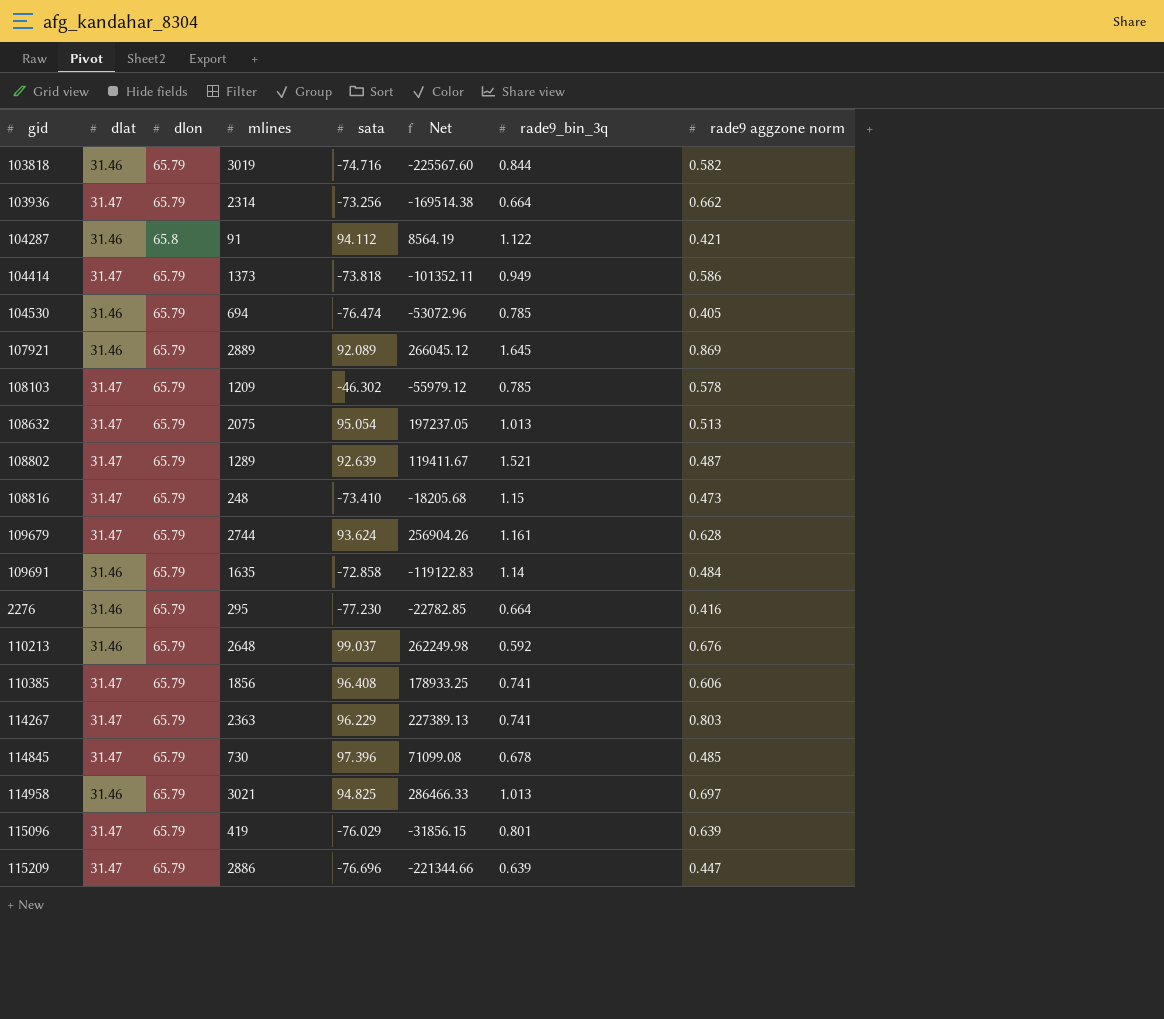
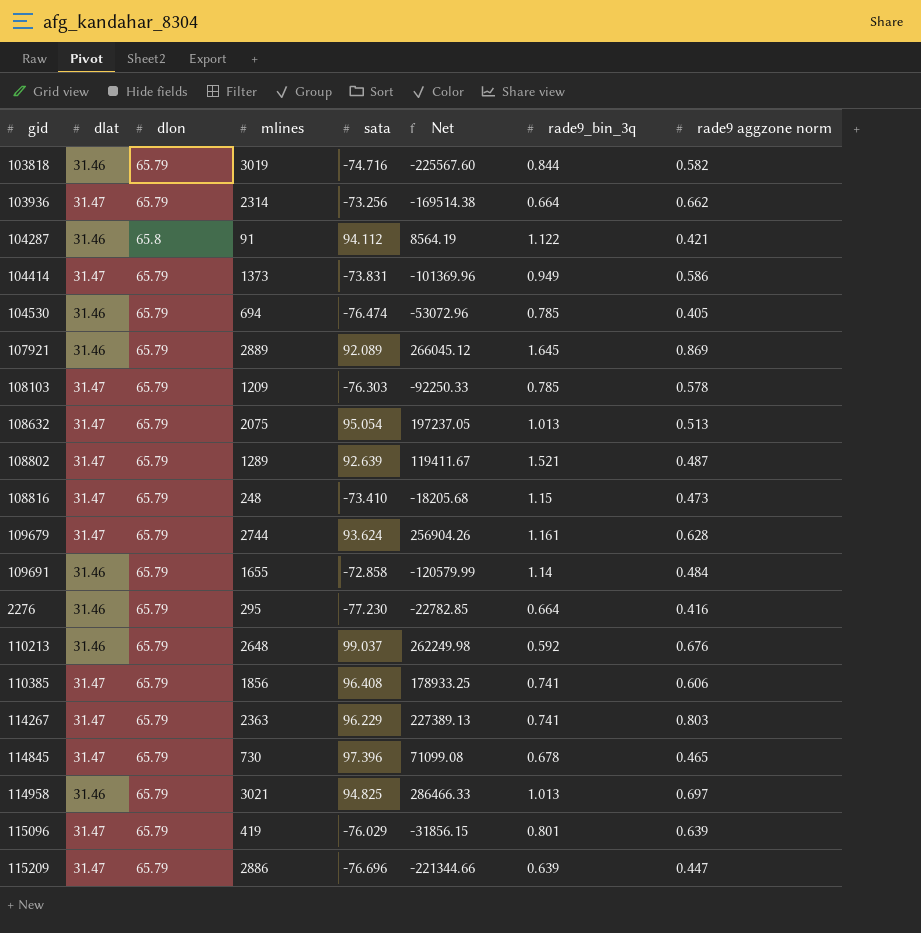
104414 | sata: -73.818 -> -73.831
104414 | Net: -101352.11 -> -101369.96
108103 | sata: -46.302 -> -76.303
108103 | Net: -55979.12 -> -92250.33
109691 | mlines: 1635 -> 1655
109691 | Net: -119122.83 -> -120579.99
114845 | rade9 aggzone norm: 0.485 -> 0.465

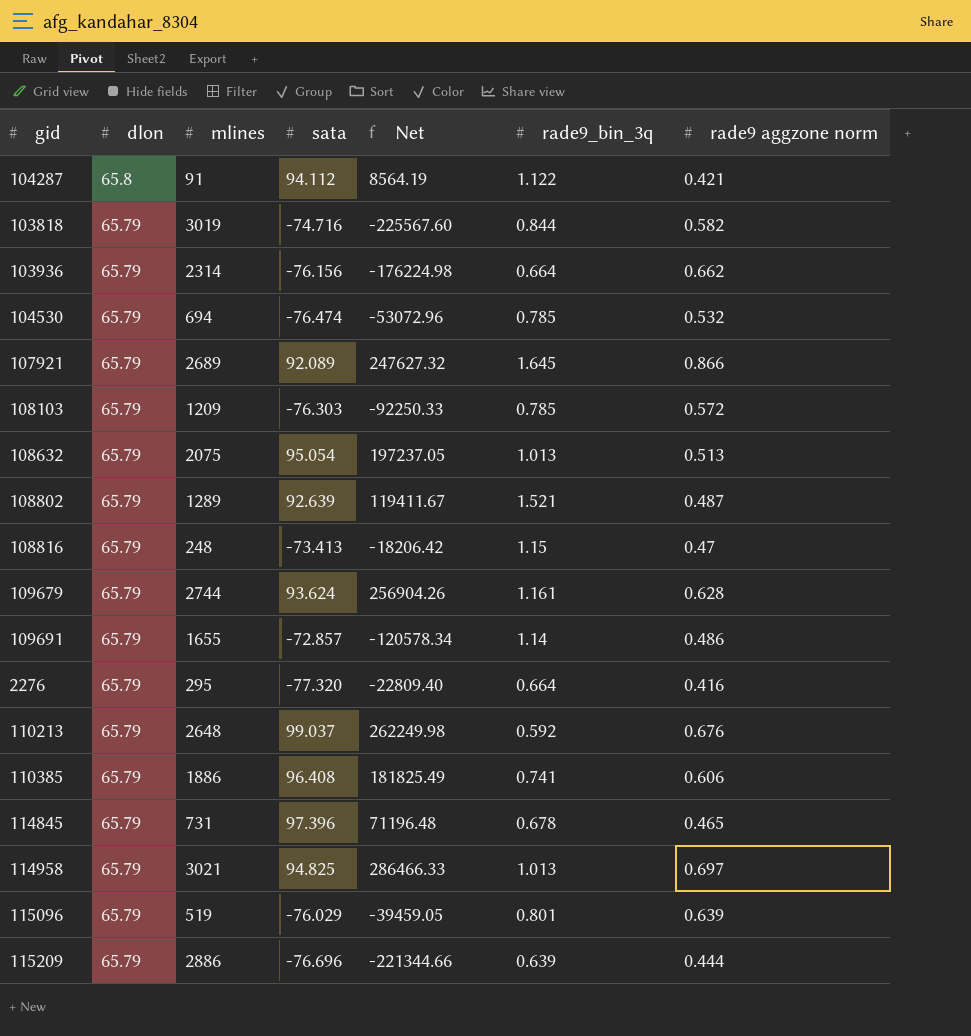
row order: none -> dlon descending
column dlat | position: 2 -> none
row 104414: 31.47 | 65.79 | 1373 | -73.831 | -101369.96 | 0.949 | 0.586 -> none
row 114267: 31.47 | 65.79 | 2363 | 96.229 | 227389.13 | 0.741 | 0.803 -> none
103936 | sata: -73.256 -> -76.156
103936 | Net: -169514.38 -> -176224.98
104530 | rade9 aggzone norm: 0.405 -> 0.532
107921 | mlines: 2889 -> 2689
107921 | Net: 266045.12 -> 247627.32
107921 | rade9 aggzone norm: 0.869 -> 0.866
108103 | rade9 aggzone norm: 0.578 -> 0.572
108816 | sata: -73.410 -> -73.413
108816 | Net: -18205.68 -> -18206.42
108816 | rade9 aggzone norm: 0.473 -> 0.47
109691 | sata: -72.858 -> -72.857
109691 | Net: -120579.99 -> -120578.34
109691 | rade9 aggzone norm: 0.484 -> 0.486
2276 | sata: -77.230 -> -77.320
2276 | Net: -22782.85 -> -22809.40
110385 | mlines: 1856 -> 1886
110385 | Net: 178933.25 -> 181825.49
114845 | mlines: 730 -> 731
114845 | Net: 71099.08 -> 71196.48
115096 | mlines: 419 -> 519
115096 | Net: -31856.15 -> -39459.05
115209 | rade9 aggzone norm: 0.447 -> 0.444

